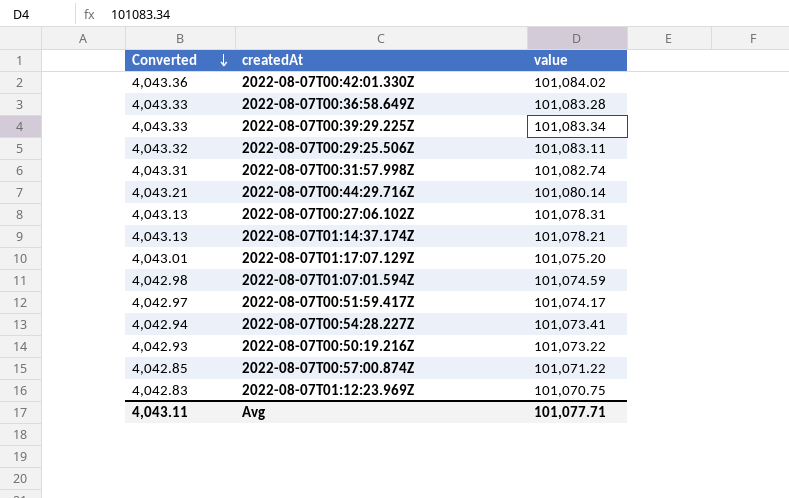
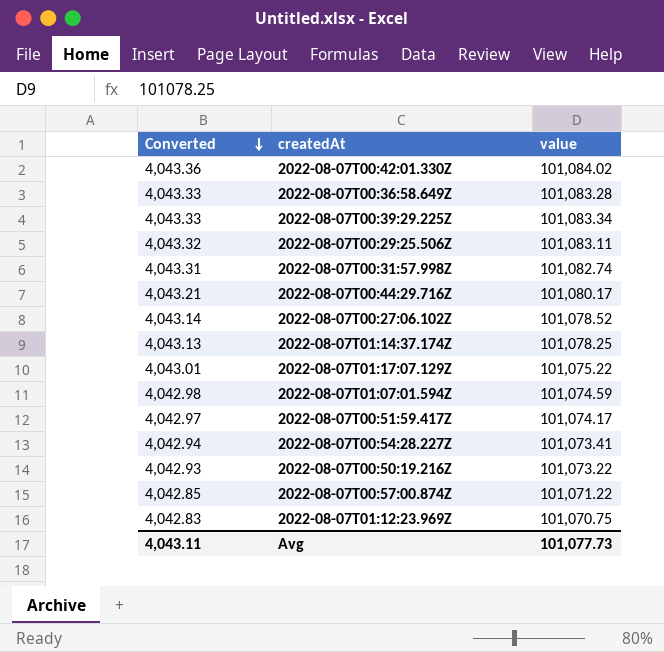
2022-08-07T00:44:29.716Z | value: 101,080.14 -> 101,080.17
2022-08-07T00:27:06.102Z | Converted: 4,043.13 -> 4,043.14
2022-08-07T00:27:06.102Z | value: 101,078.31 -> 101,078.52
2022-08-07T01:14:37.174Z | value: 101,078.21 -> 101,078.25
2022-08-07T01:17:07.129Z | value: 101,075.20 -> 101,075.22
Avg | value: 101,077.71 -> 101,077.73

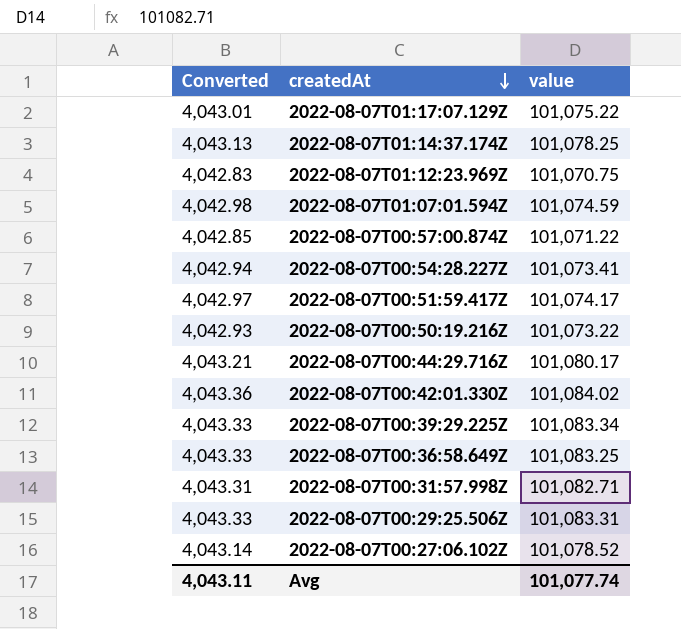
row order: Converted descending -> createdAt descending
2022-08-07T00:36:58.649Z | value: 101,083.28 -> 101,083.25
2022-08-07T00:31:57.998Z | value: 101,082.74 -> 101,082.71
2022-08-07T00:29:25.506Z | Converted: 4,043.32 -> 4,043.33
2022-08-07T00:29:25.506Z | value: 101,083.11 -> 101,083.31
Avg | value: 101,077.73 -> 101,077.74

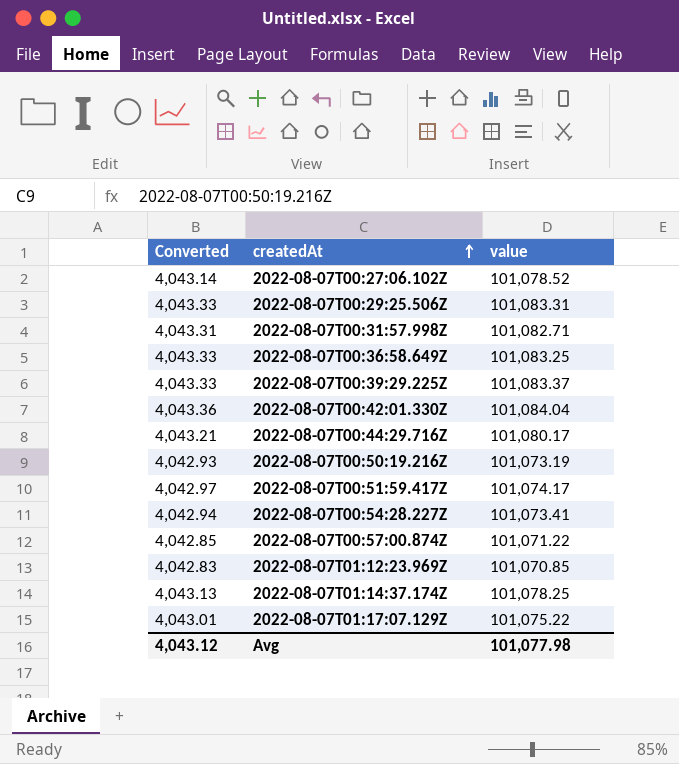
row order: createdAt descending -> createdAt ascending
row 2022-08-07T01:07:01.594Z: 4,042.98 | 101,074.59 -> none
2022-08-07T00:39:29.225Z | value: 101,083.34 -> 101,083.37
2022-08-07T00:42:01.330Z | value: 101,084.02 -> 101,084.04
2022-08-07T00:50:19.216Z | value: 101,073.22 -> 101,073.19
2022-08-07T01:12:23.969Z | value: 101,070.75 -> 101,070.85
Avg | Converted: 4,043.11 -> 4,043.12
Avg | value: 101,077.74 -> 101,077.98

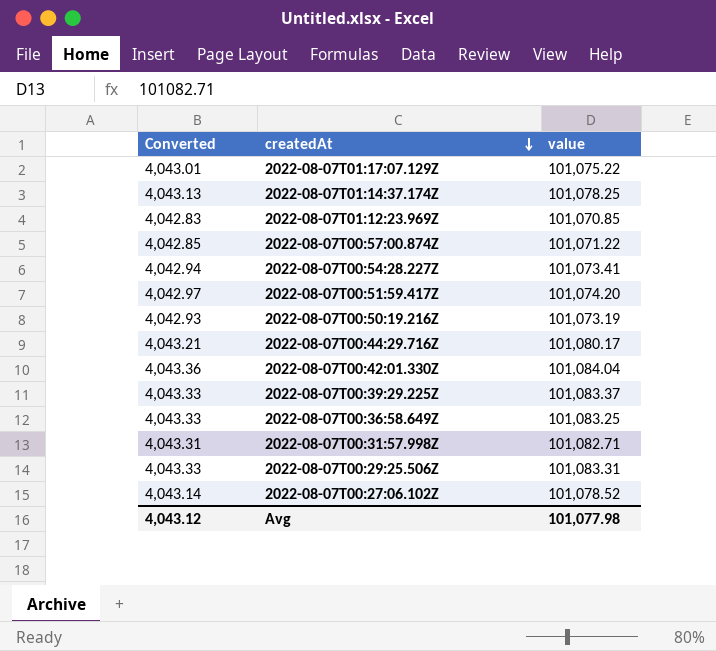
row order: createdAt ascending -> createdAt descending
2022-08-07T00:51:59.417Z | value: 101,074.17 -> 101,074.20

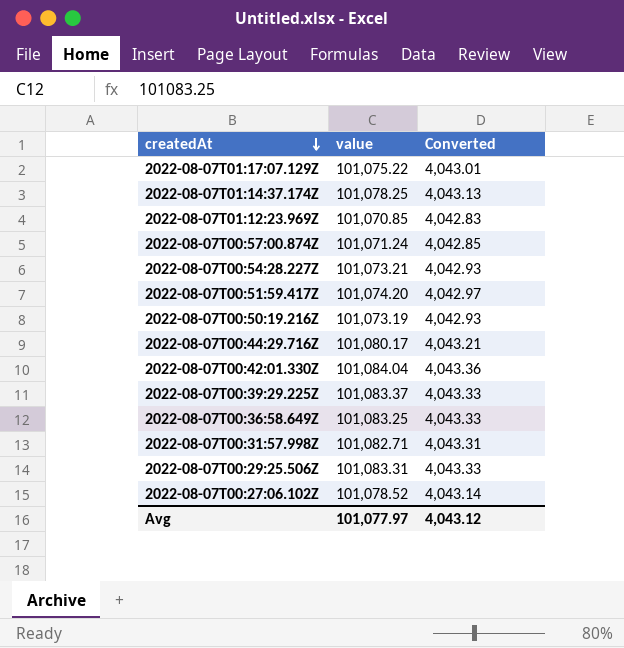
column Converted | position: 1 -> 3
2022-08-07T00:57:00.874Z | value: 101,071.22 -> 101,071.24
2022-08-07T00:54:28.227Z | value: 101,073.41 -> 101,073.21
2022-08-07T00:54:28.227Z | Converted: 4,042.94 -> 4,042.93
Avg | value: 101,077.98 -> 101,077.97

